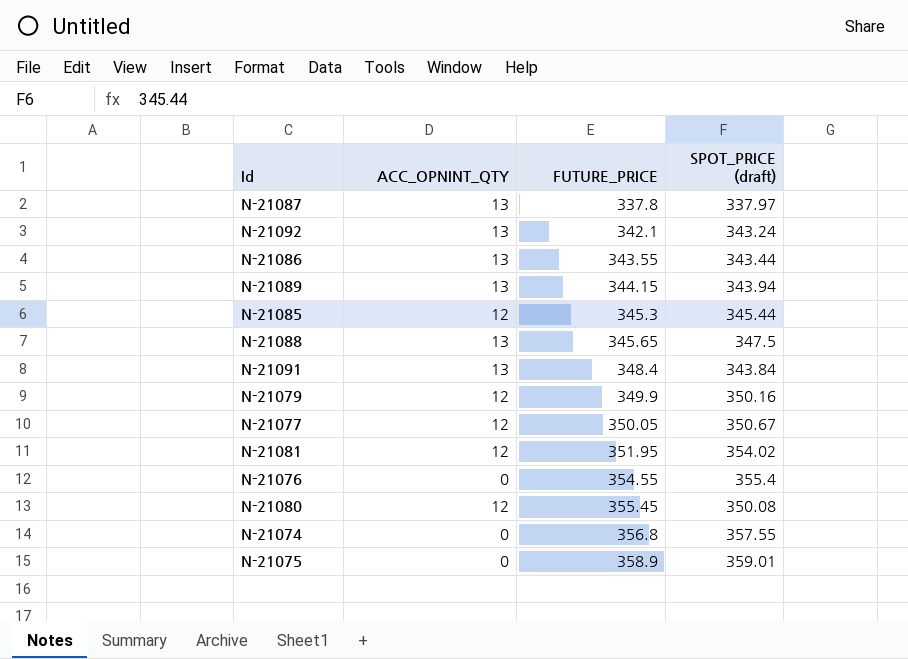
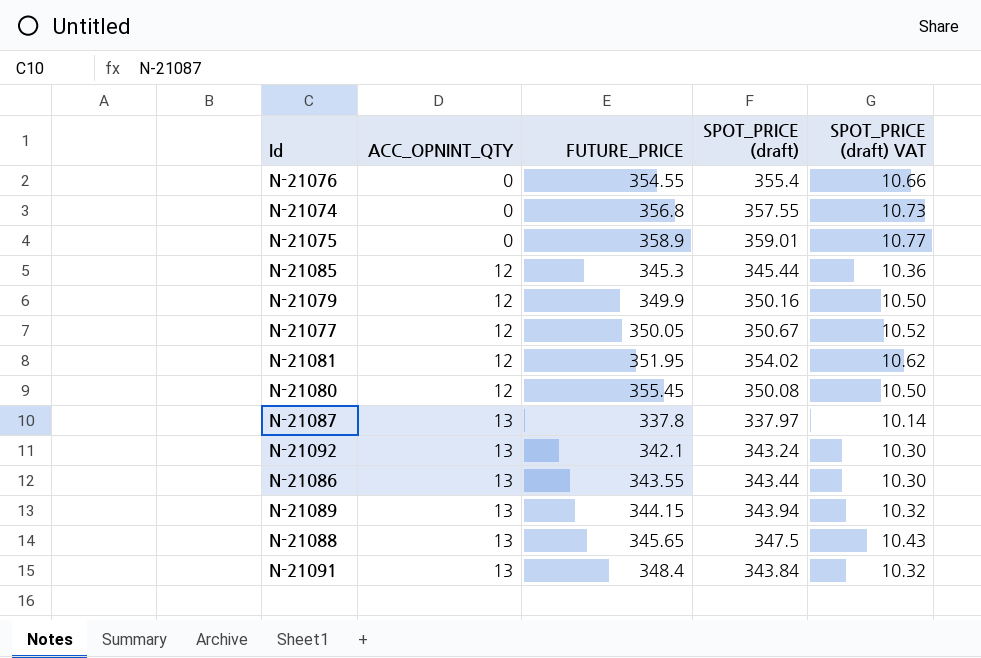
row order: FUTURE_PRICE ascending -> ACC_OPNINT_QTY ascending
column SPOT_PRICE (draft) VAT | formula: none -> [SPOT_PRICE (draft)] * 0.03

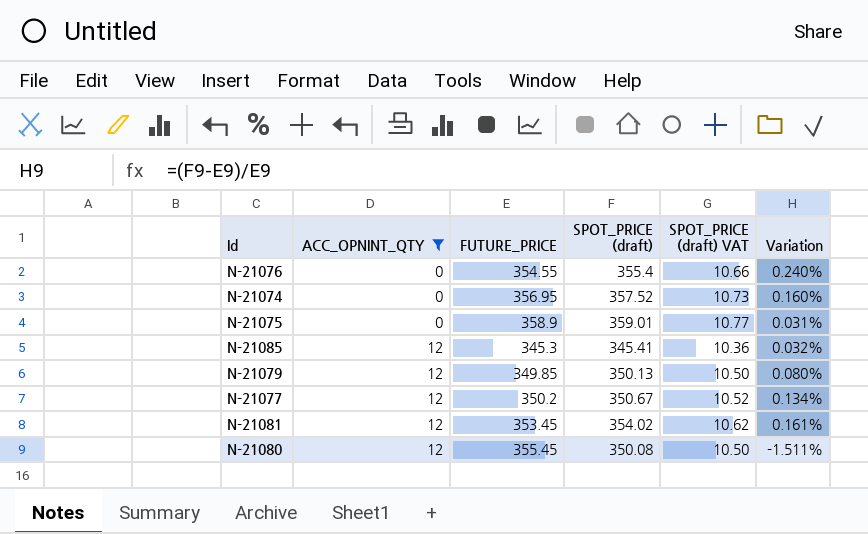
filter: none -> ACC_OPNINT_QTY != 13
column Variation | formula: none -> ([SPOT_PRICE (draft)] - [FUTURE_PRICE]) / [FUTURE_PRICE]
N-21074 | FUTURE_PRICE: 356.8 -> 356.95
N-21074 | SPOT_PRICE (draft): 357.55 -> 357.52
N-21085 | SPOT_PRICE (draft): 345.44 -> 345.41
N-21079 | FUTURE_PRICE: 349.9 -> 349.85
N-21079 | SPOT_PRICE (draft): 350.16 -> 350.13
N-21077 | FUTURE_PRICE: 350.05 -> 350.2
N-21081 | FUTURE_PRICE: 351.95 -> 353.45

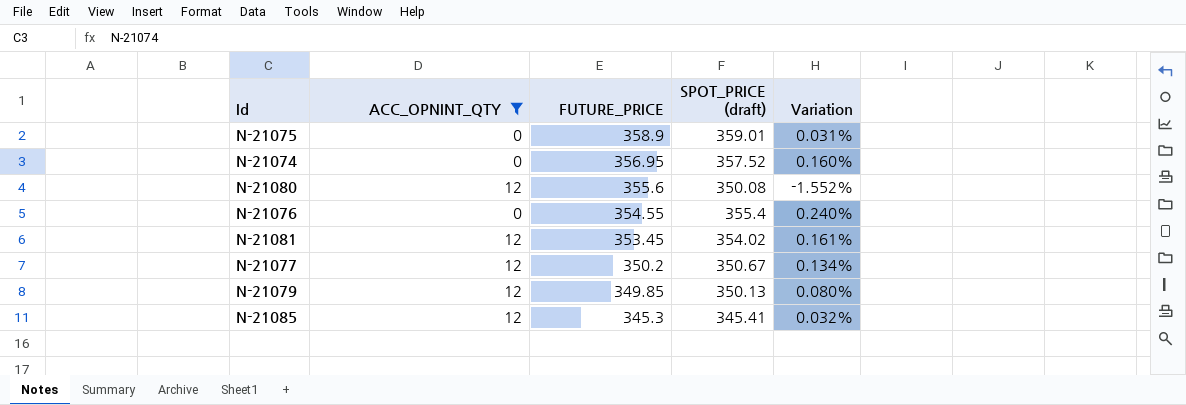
row order: ACC_OPNINT_QTY ascending -> FUTURE_PRICE descending
column SPOT_PRICE (draft) VAT | formula: [SPOT_PRICE (draft)] * 0.03 -> none
N-21080 | FUTURE_PRICE: 355.45 -> 355.6
N-21080 | Variation: -1.511% -> -1.552%

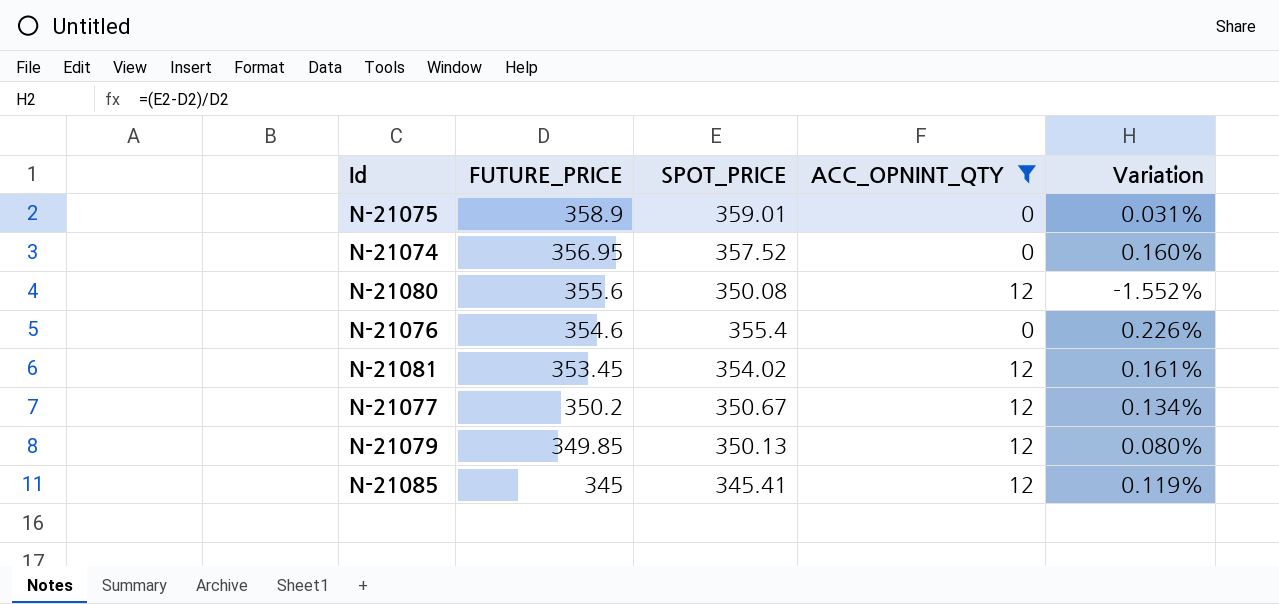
column name: SPOT_PRICE (draft) -> SPOT_PRICE
column ACC_OPNINT_QTY | position: 2 -> 4
N-21076 | FUTURE_PRICE: 354.55 -> 354.6
N-21076 | Variation: 0.240% -> 0.226%
N-21085 | FUTURE_PRICE: 345.3 -> 345
N-21085 | Variation: 0.032% -> 0.119%

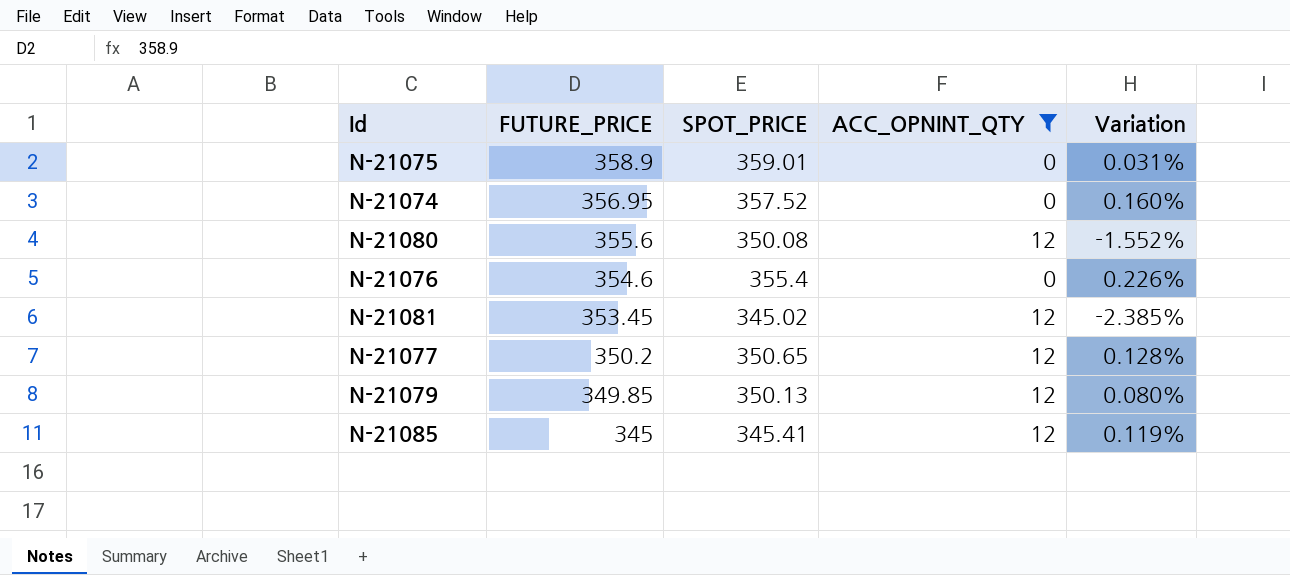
N-21081 | SPOT_PRICE: 354.02 -> 345.02
N-21081 | Variation: 0.161% -> -2.385%
N-21077 | SPOT_PRICE: 350.67 -> 350.65
N-21077 | Variation: 0.134% -> 0.128%

